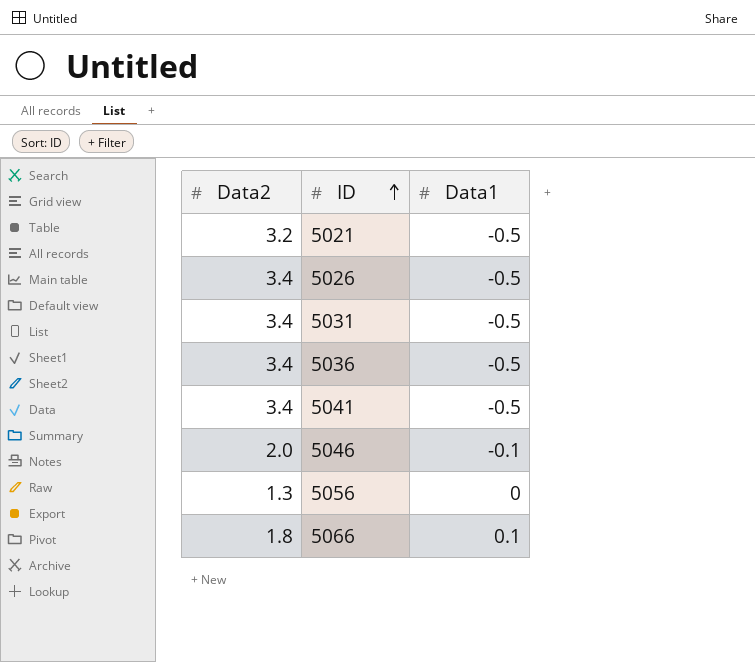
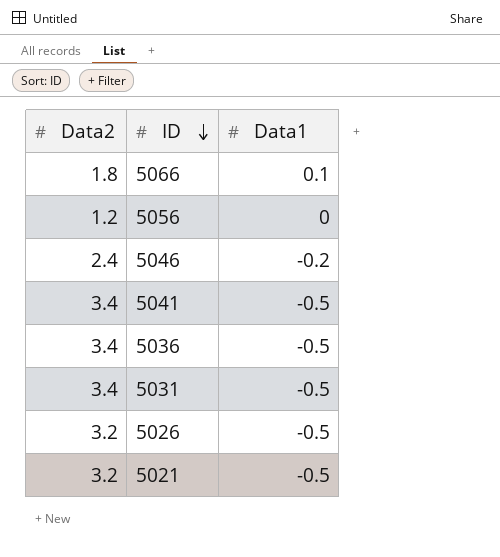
row order: ID ascending -> ID descending
5056 | Data2: 1.3 -> 1.2
5046 | Data2: 2.0 -> 2.4
5046 | Data1: -0.1 -> -0.2
5026 | Data2: 3.4 -> 3.2

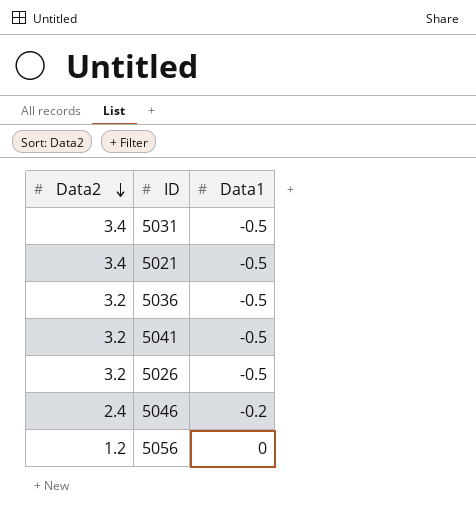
row order: ID descending -> Data2 descending
row 5066: 1.8 | 0.1 -> none
5021 | Data2: 3.2 -> 3.4
5036 | Data2: 3.4 -> 3.2
5041 | Data2: 3.4 -> 3.2

